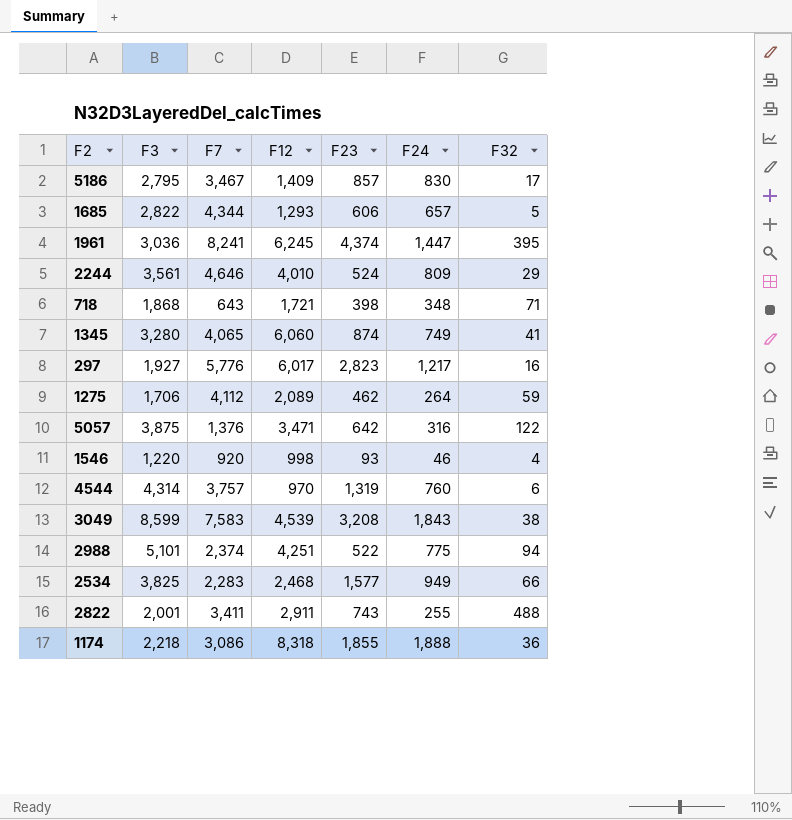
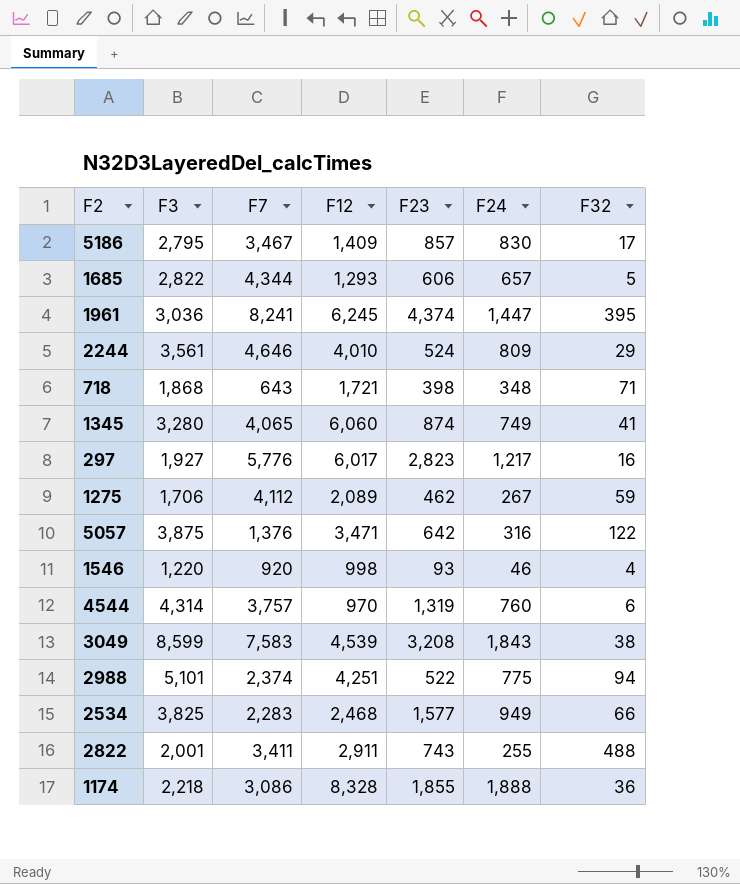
1275 | F24: 264 -> 267
1174 | F12: 8,318 -> 8,328

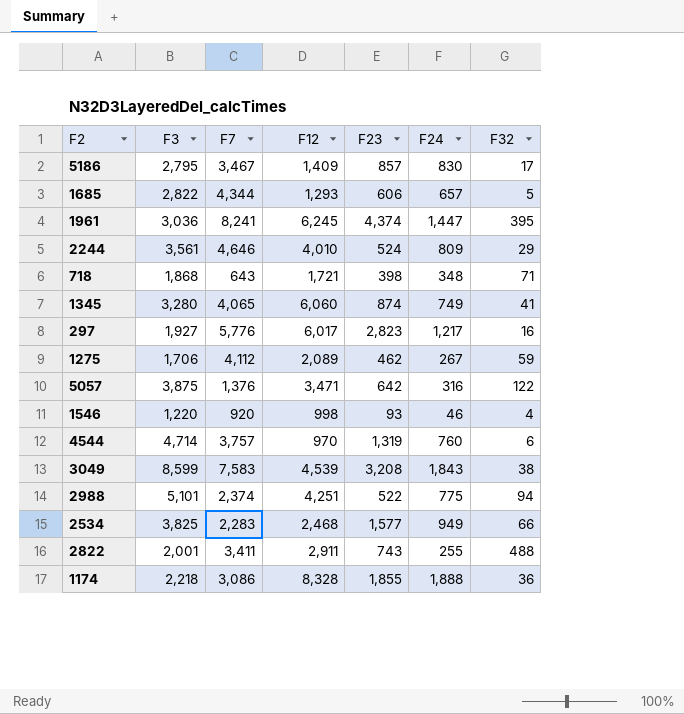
4544 | F3: 4,314 -> 4,714

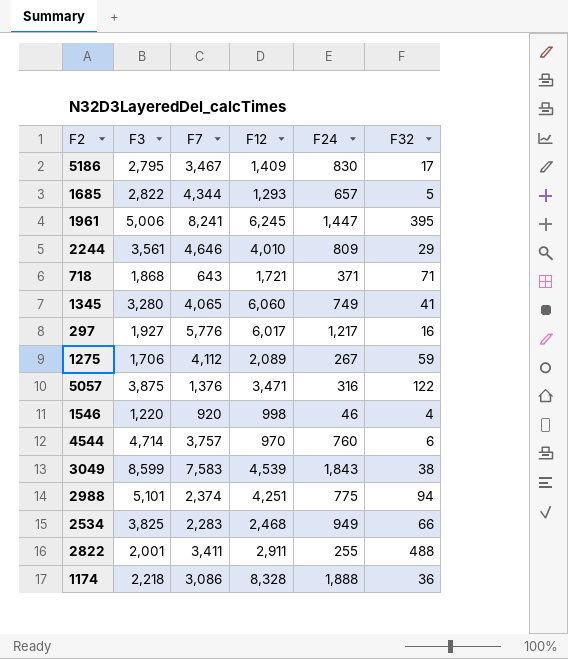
column F23 | position: 5 -> none
1961 | F3: 3,036 -> 5,006
718 | F24: 348 -> 371

